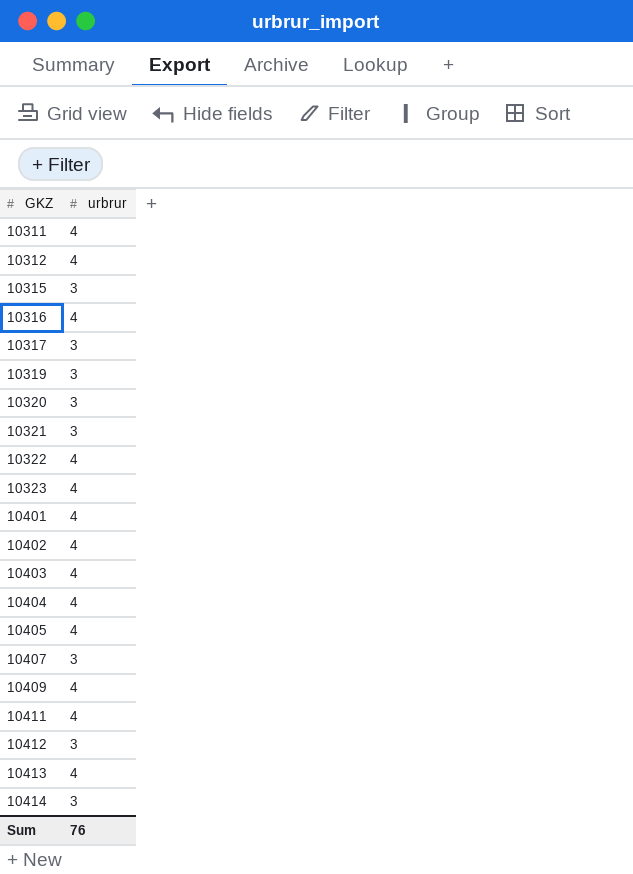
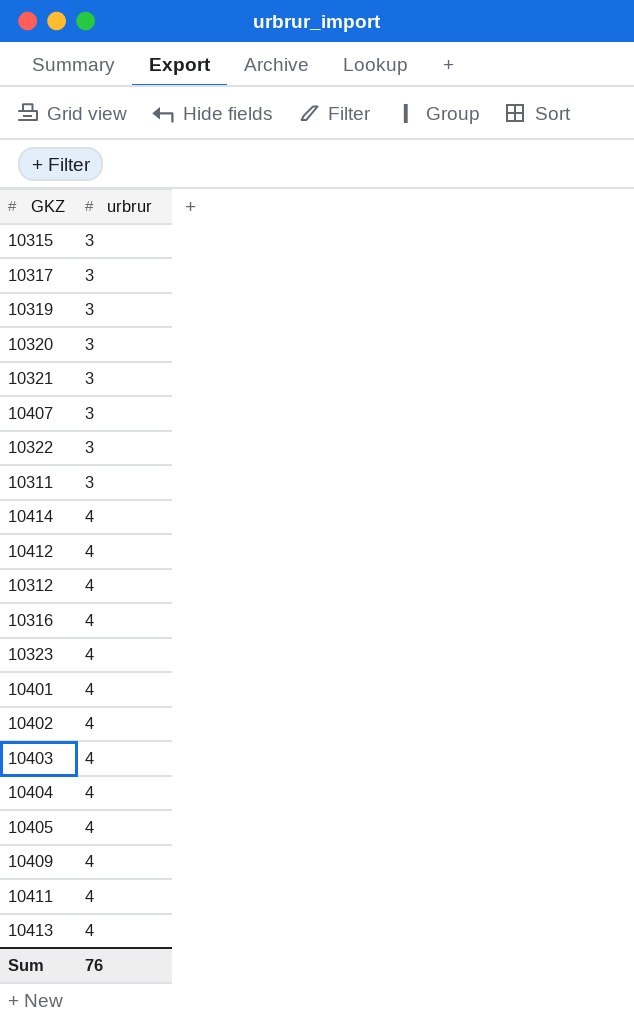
row order: GKZ ascending -> urbrur ascending
10322 | urbrur: 4 -> 3
10311 | urbrur: 4 -> 3
10414 | urbrur: 3 -> 4
10412 | urbrur: 3 -> 4

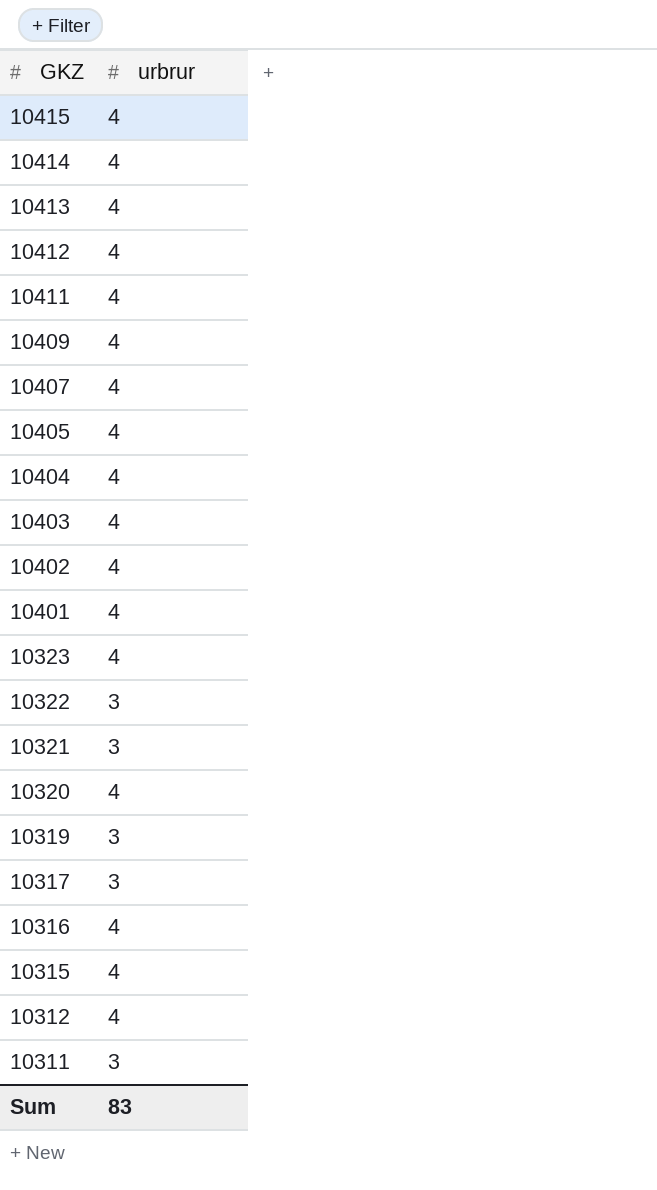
row order: urbrur ascending -> GKZ descending
row 10415: none -> 4
10407 | urbrur: 3 -> 4
10320 | urbrur: 3 -> 4
10315 | urbrur: 3 -> 4
Sum | urbrur: 76 -> 83

